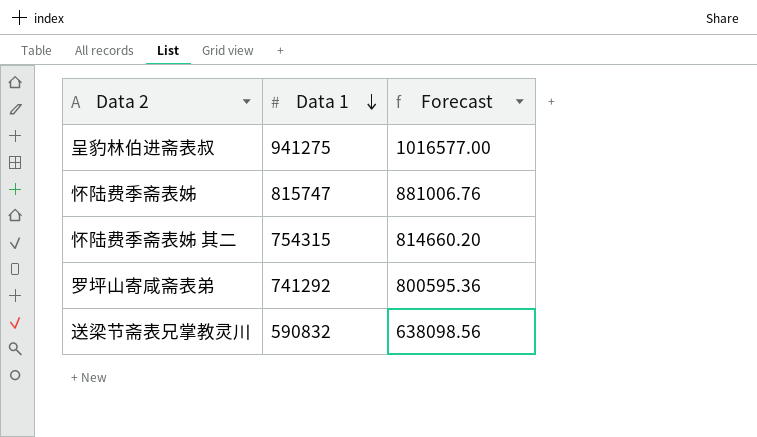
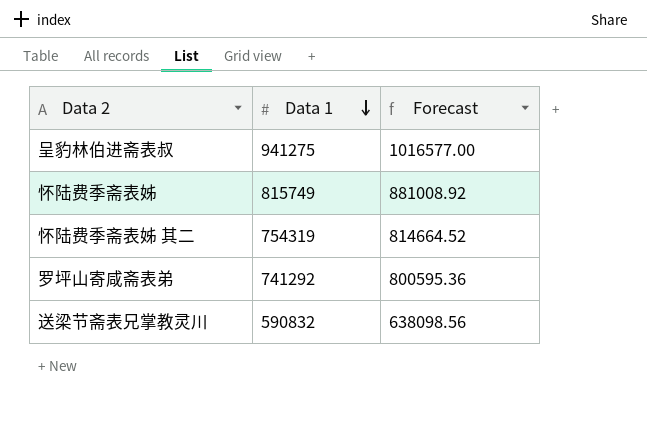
怀陆费季斋表姊 | Data 1: 815747 -> 815749
怀陆费季斋表姊 | Forecast: 881006.76 -> 881008.92
怀陆费季斋表姊 其二 | Data 1: 754315 -> 754319
怀陆费季斋表姊 其二 | Forecast: 814660.20 -> 814664.52

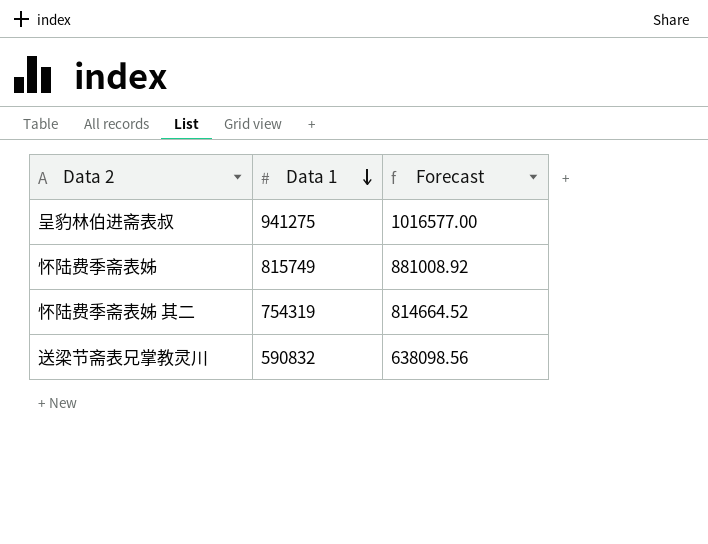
row 罗坪山寄咸斋表弟: 741292 | 800595.36 -> none

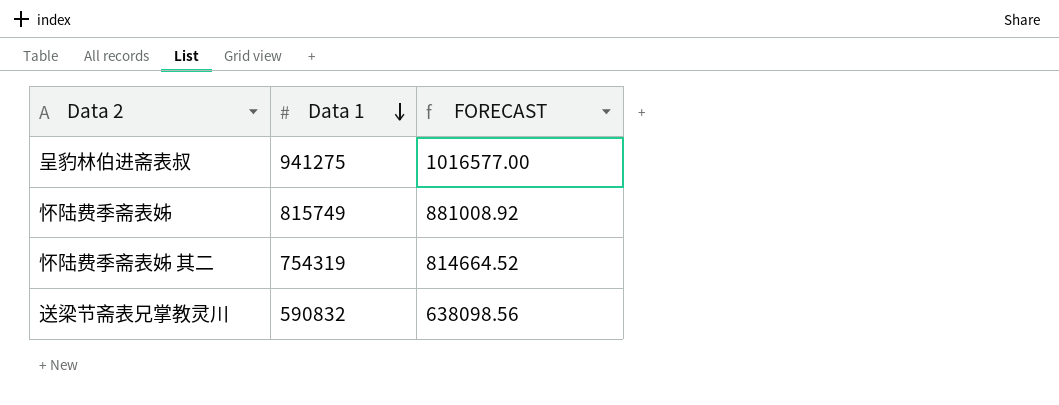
column name: Forecast -> FORECAST

